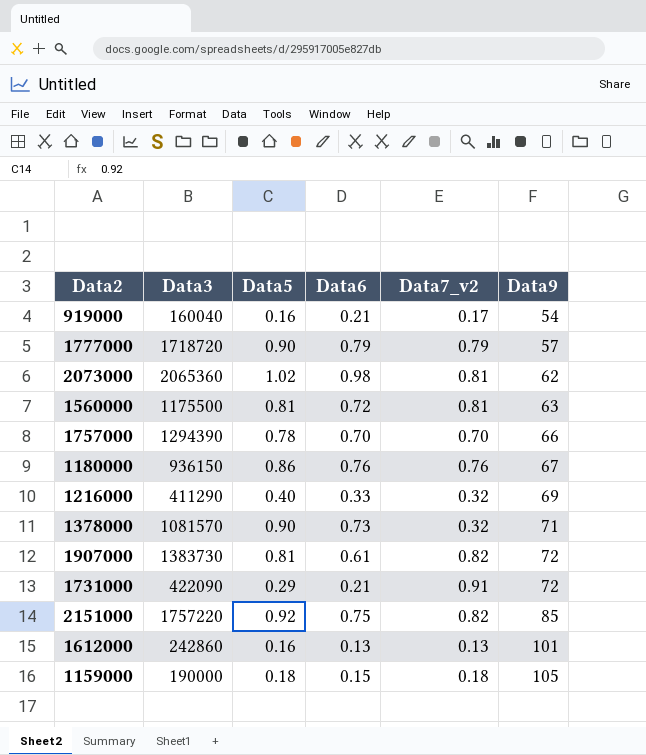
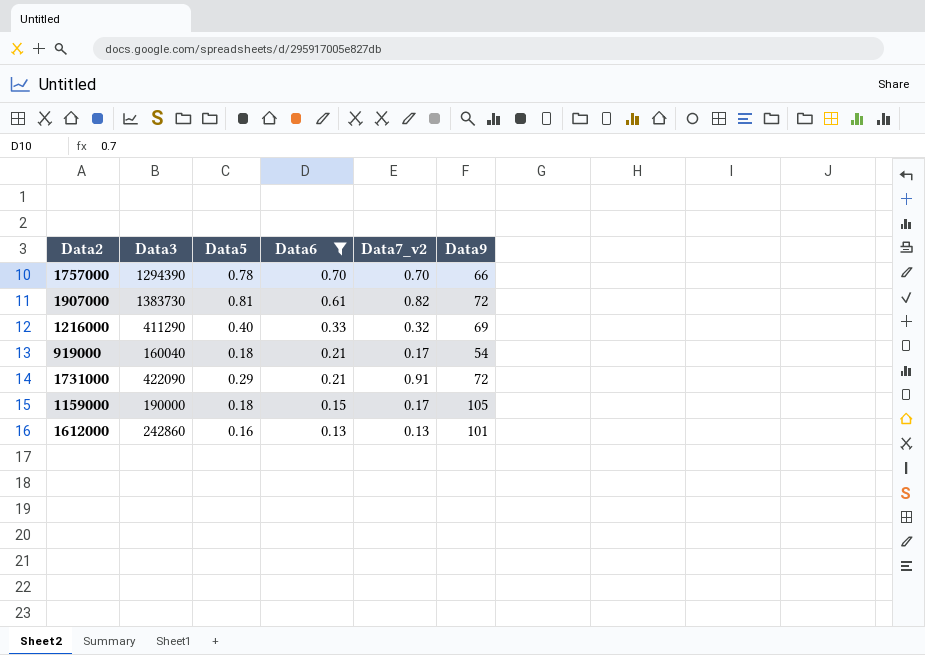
filter: none -> Data6 <= 0.70
row order: Data9 ascending -> Data6 descending
919000 | Data5: 0.16 -> 0.18
1159000 | Data7_v2: 0.18 -> 0.17

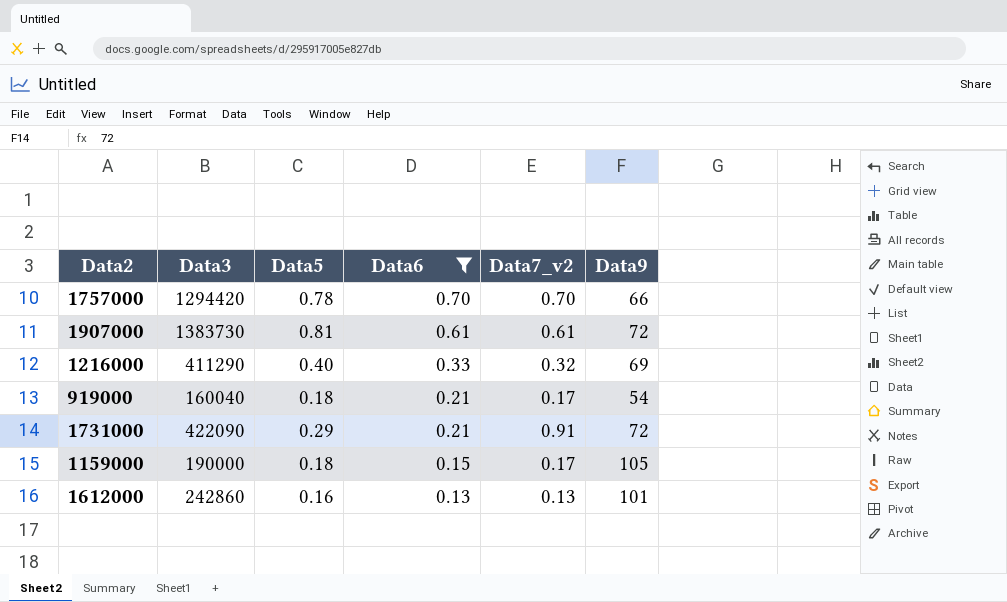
1757000 | Data3: 1294390 -> 1294420
1907000 | Data7_v2: 0.82 -> 0.61

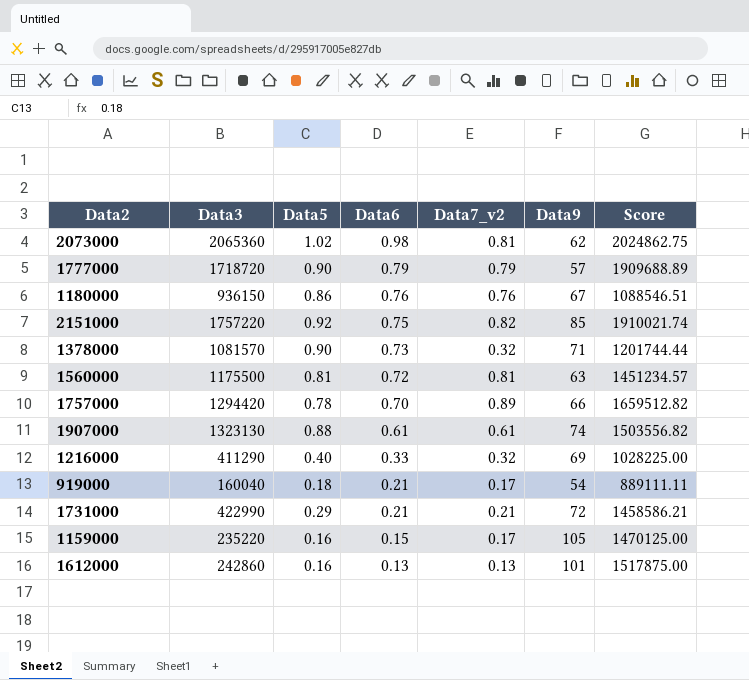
filter: Data6 <= 0.70 -> none
column Score | formula: none -> [Data3] / [Data5]
1757000 | Data7_v2: 0.70 -> 0.89
1907000 | Data3: 1383730 -> 1323130
1907000 | Data5: 0.81 -> 0.88
1907000 | Data9: 72 -> 74
1731000 | Data3: 422090 -> 422990
1731000 | Data7_v2: 0.91 -> 0.21
1159000 | Data3: 190000 -> 235220
1159000 | Data5: 0.18 -> 0.16

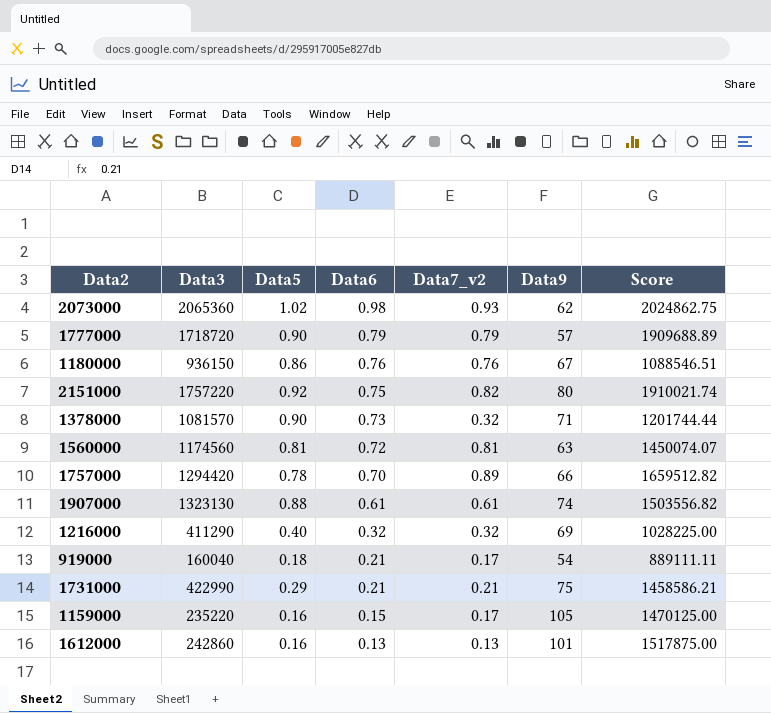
2073000 | Data7_v2: 0.81 -> 0.93
2151000 | Data9: 85 -> 80
1560000 | Data3: 1175500 -> 1174560
1560000 | Score: 1451234.57 -> 1450074.07
1216000 | Data6: 0.33 -> 0.32
1731000 | Data9: 72 -> 75

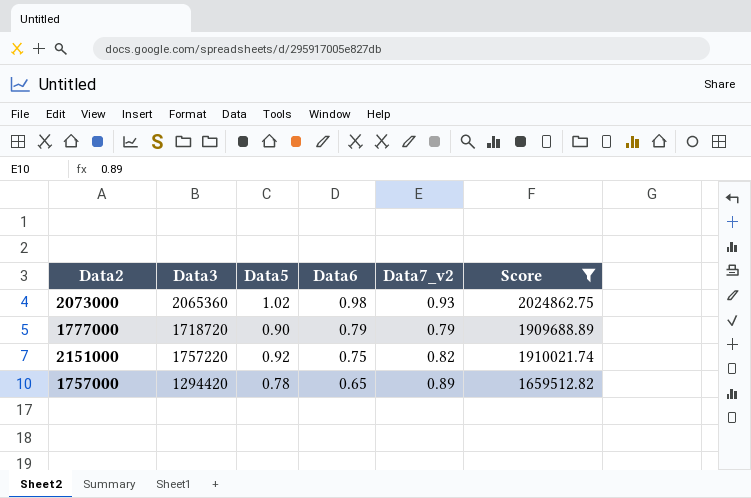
filter: none -> Score >= 1659512.82
column Data9 | position: 6 -> none
1757000 | Data6: 0.70 -> 0.65

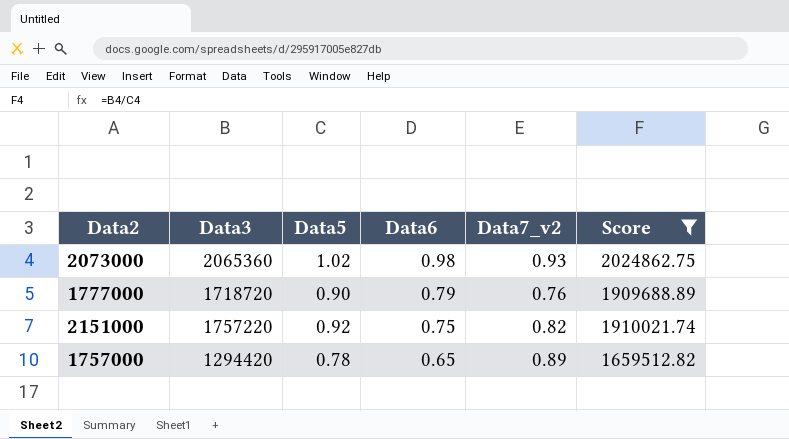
1777000 | Data7_v2: 0.79 -> 0.76

